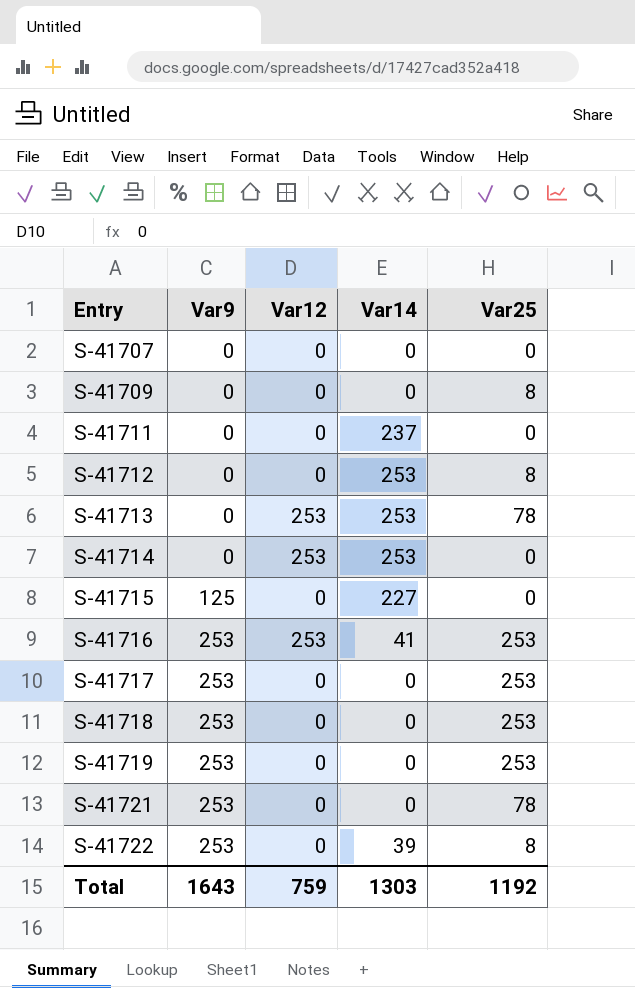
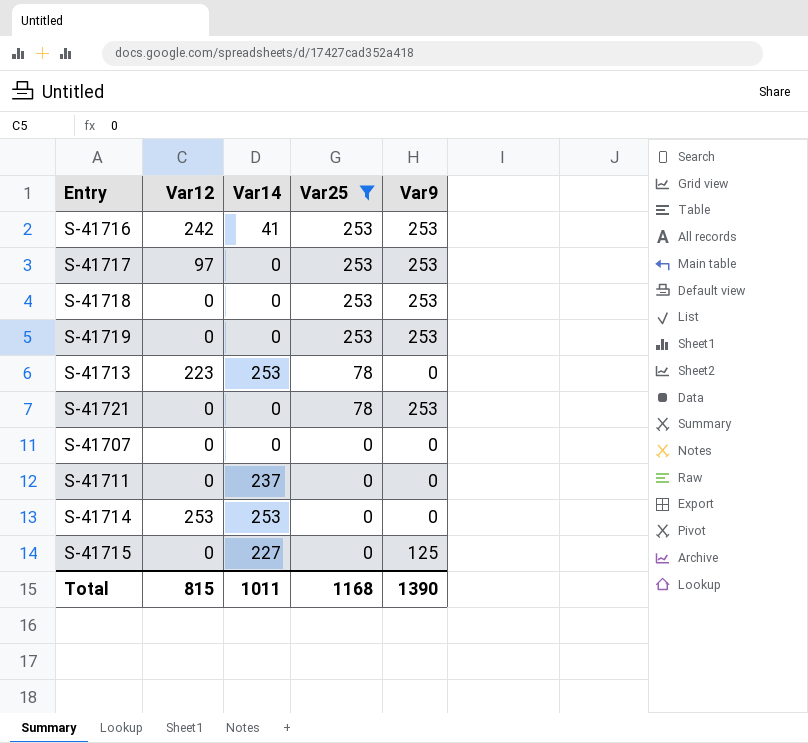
filter: none -> Var25 != 8
row order: Entry ascending -> Var25 descending
column Var9 | position: 2 -> 5
S-41716 | Var12: 253 -> 242
S-41717 | Var12: 0 -> 97
S-41713 | Var12: 253 -> 223
Total | Var12: 759 -> 815
Total | Var14: 1303 -> 1011
Total | Var25: 1192 -> 1168
Total | Var9: 1643 -> 1390

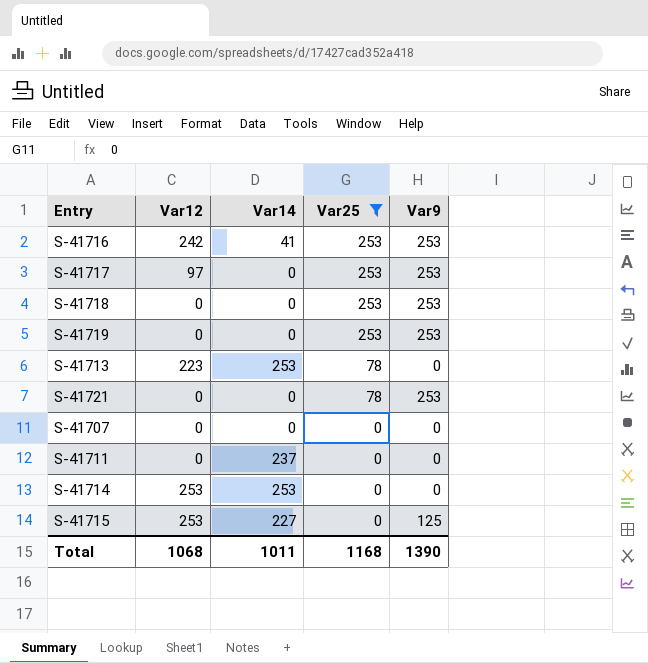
S-41715 | Var12: 0 -> 253
Total | Var12: 815 -> 1068

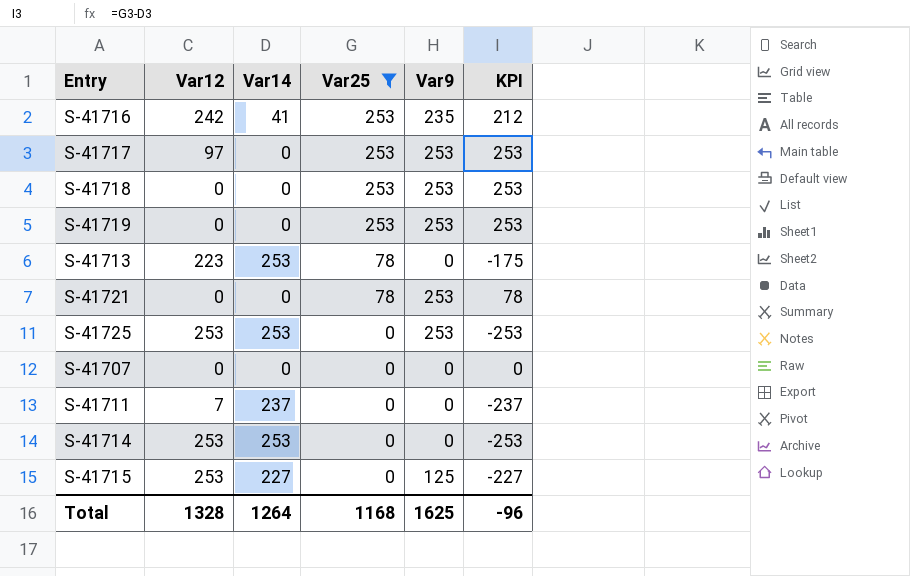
column KPI | formula: none -> [Var25] - [Var14]
S-41716 | Var9: 253 -> 235
row S-41725: none -> 253 | 253 | 0 | 253 | -253
S-41711 | Var12: 0 -> 7
Total | Var12: 1068 -> 1328
Total | Var14: 1011 -> 1264
Total | Var9: 1390 -> 1625

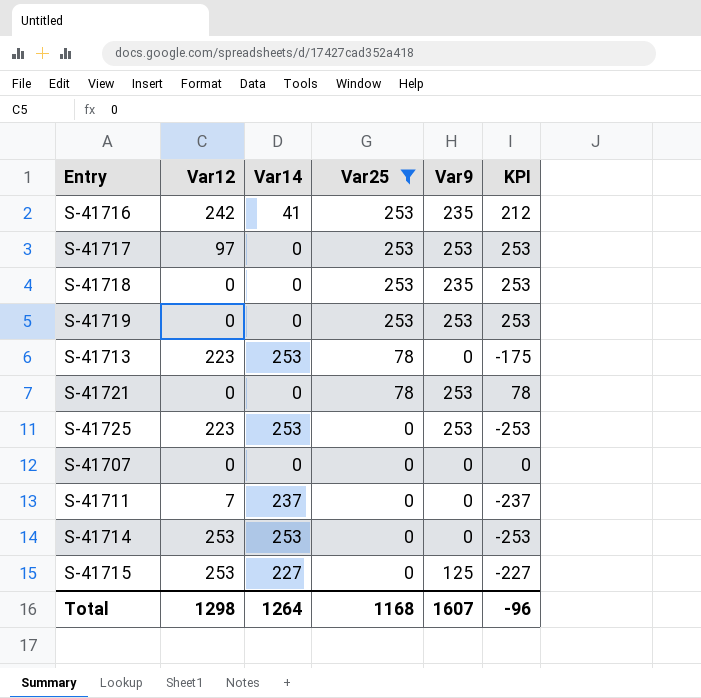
S-41718 | Var9: 253 -> 235
S-41725 | Var12: 253 -> 223
Total | Var12: 1328 -> 1298
Total | Var9: 1625 -> 1607

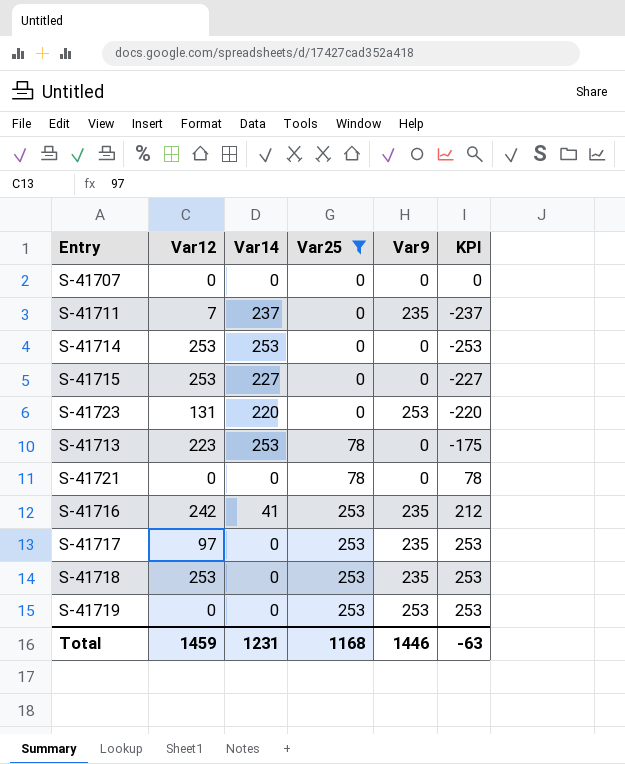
row order: Var25 descending -> Var25 ascending
row S-41725: 223 | 253 | 0 | 253 | -253 -> none
S-41711 | Var9: 0 -> 235
S-41715 | Var9: 125 -> 0
row S-41723: none -> 131 | 220 | 0 | 253 | -220
S-41721 | Var9: 253 -> 0
S-41717 | Var9: 253 -> 235
S-41718 | Var12: 0 -> 253
Total | Var12: 1298 -> 1459
Total | Var14: 1264 -> 1231
Total | Var9: 1607 -> 1446
Total | KPI: -96 -> -63

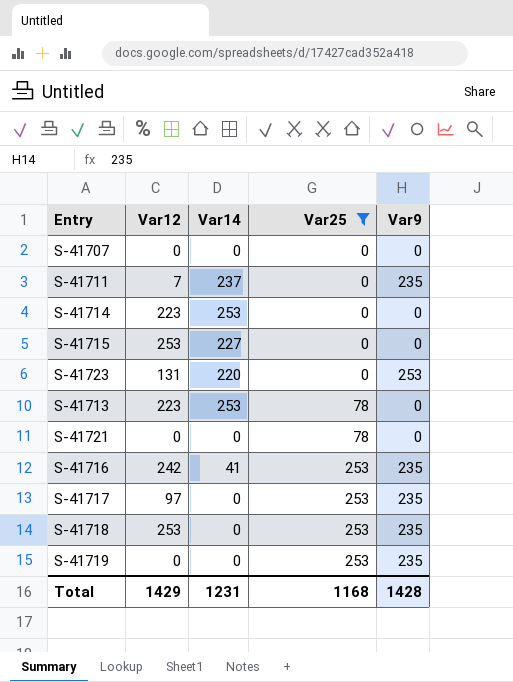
column KPI | formula: [Var25] - [Var14] -> none
S-41714 | Var12: 253 -> 223
S-41719 | Var9: 253 -> 235
Total | Var12: 1459 -> 1429
Total | Var9: 1446 -> 1428

